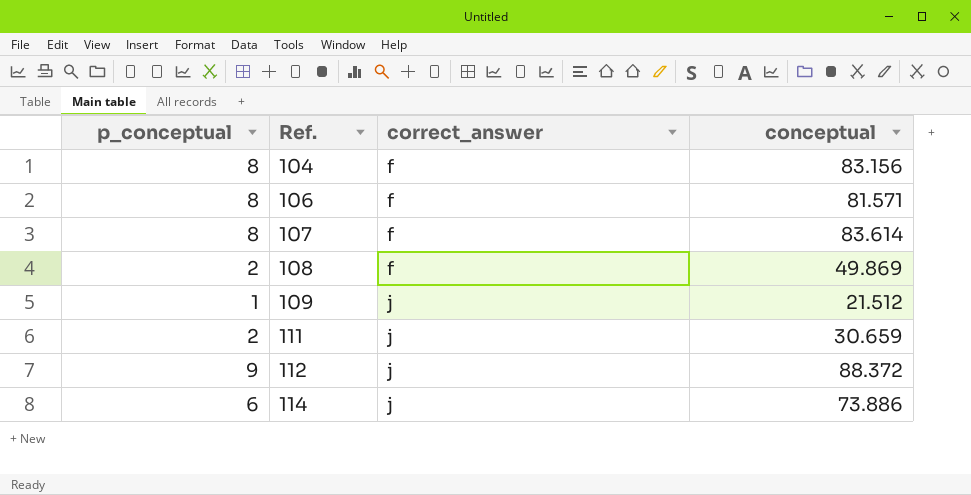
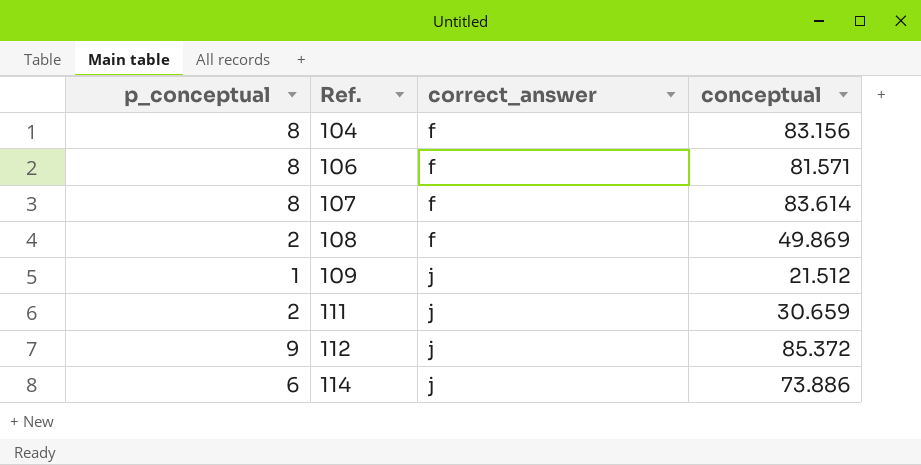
112 | conceptual: 88.372 -> 85.372

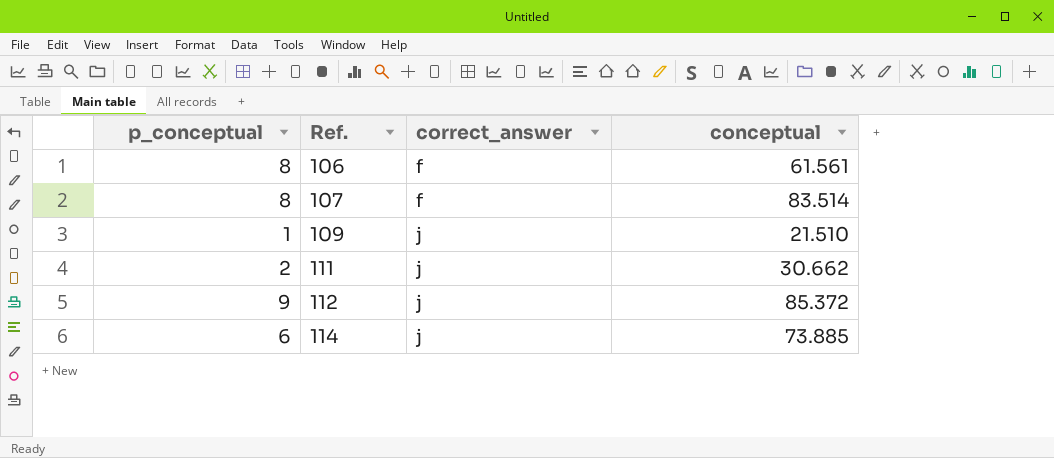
row 104: 8 | f | 83.156 -> none
row 108: 2 | f | 49.869 -> none
106 | conceptual: 81.571 -> 61.561
107 | conceptual: 83.614 -> 83.514
109 | conceptual: 21.512 -> 21.510
111 | conceptual: 30.659 -> 30.662
114 | conceptual: 73.886 -> 73.885

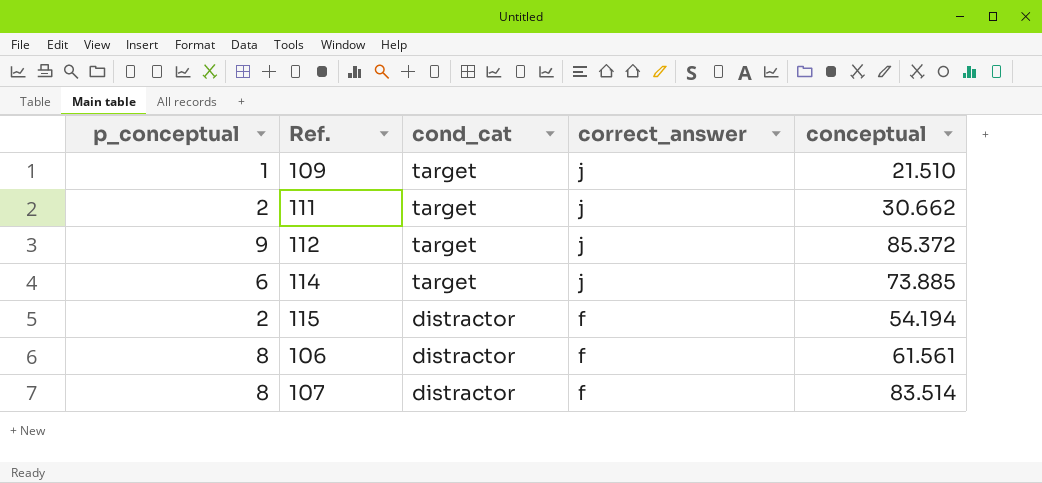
row order: Ref. ascending -> cond_cat descending
column cond_cat | position: none -> 3
row 115: none -> 2 | distractor | f | 54.194

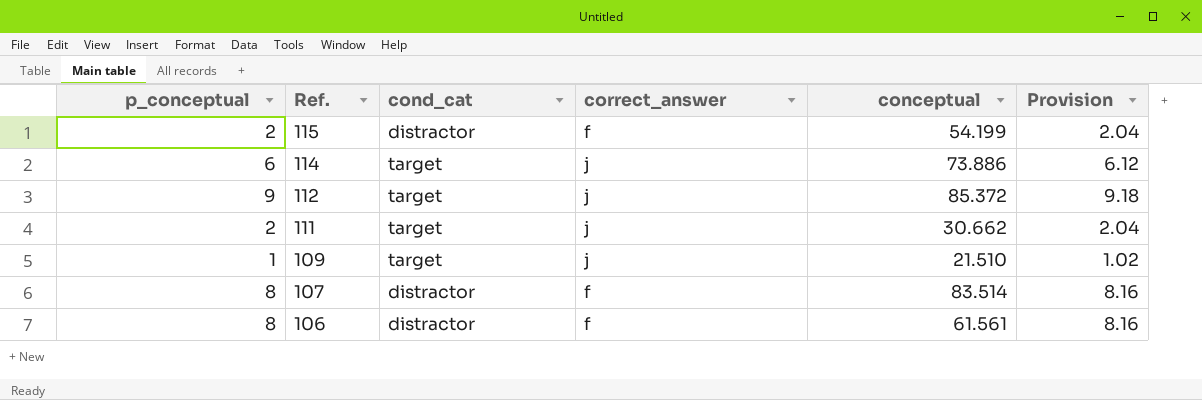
row order: cond_cat descending -> Ref. descending
column Provision | formula: none -> [p_conceptual] * 1.02
115 | conceptual: 54.194 -> 54.199
114 | conceptual: 73.885 -> 73.886

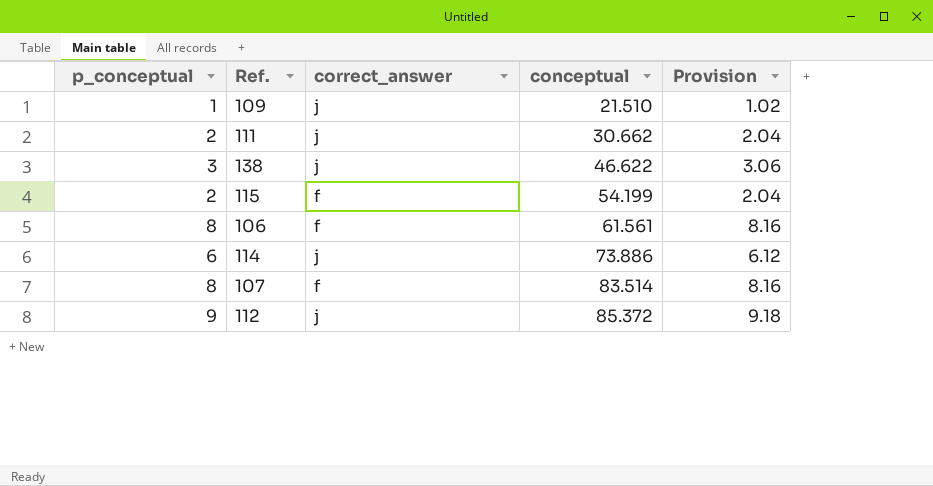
row order: Ref. descending -> conceptual ascending
column cond_cat | position: 3 -> none
row 138: none -> 3 | j | 46.622 | 3.06

